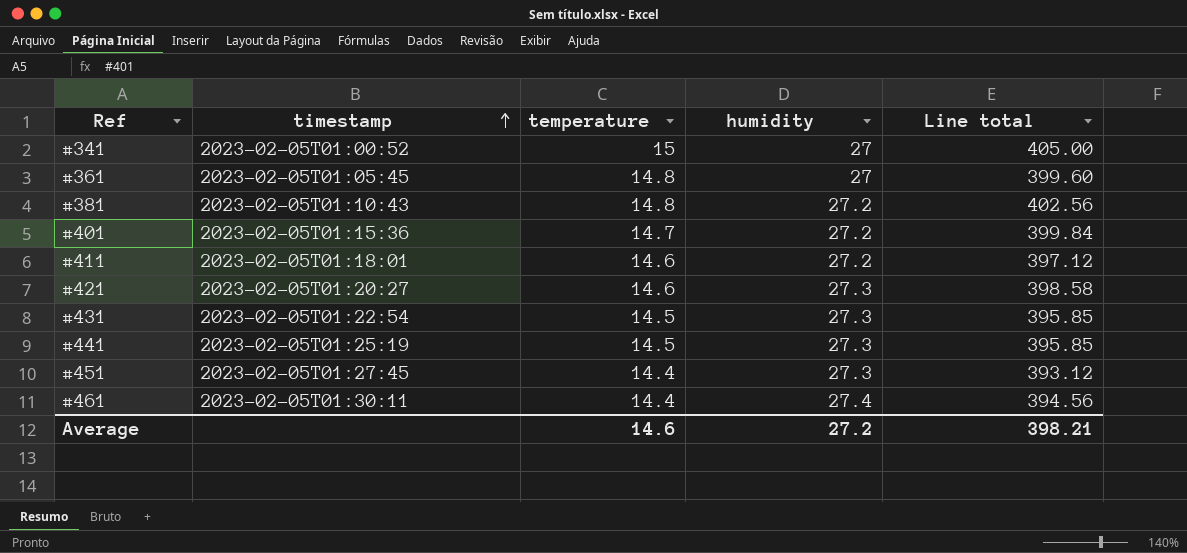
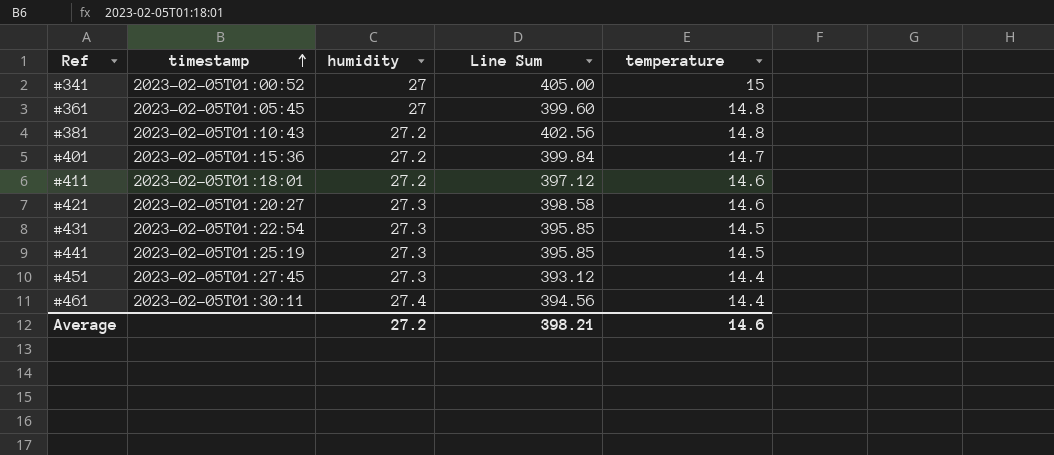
column name: Line total -> Line Sum
column temperature | position: 3 -> 5

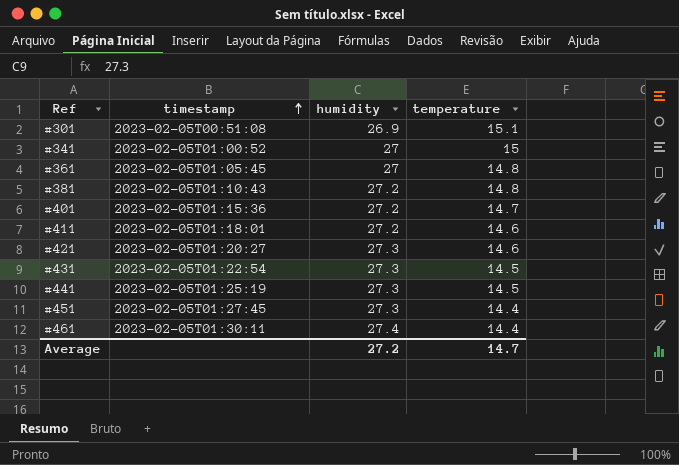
column Line Sum | formula: [humidity] * [temperature] -> none
row #301: none -> 2023-02-05T00:51:08 | 26.9 | 15.1
Average | temperature: 14.6 -> 14.7

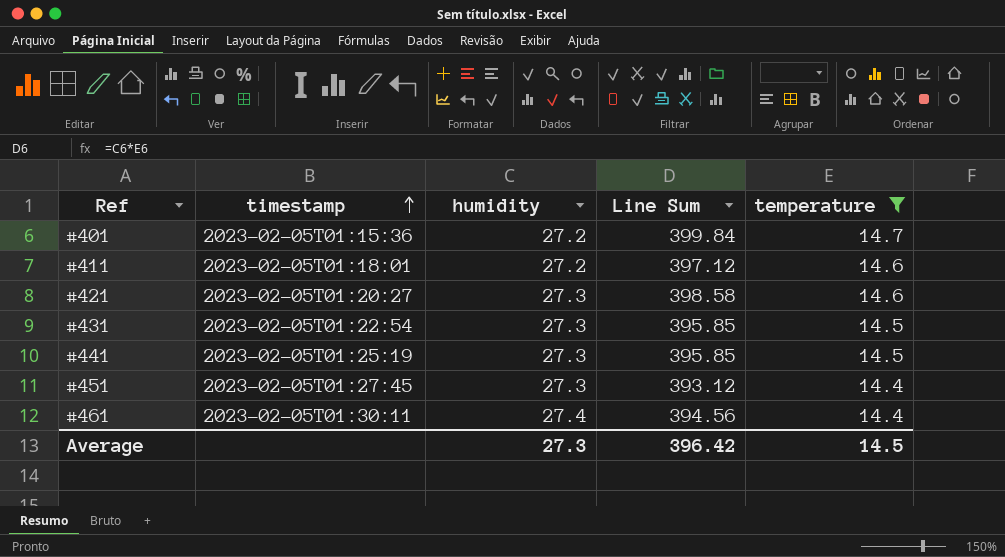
filter: none -> temperature <= 14.7
column Line Sum | formula: none -> [humidity] * [temperature]
Average | humidity: 27.2 -> 27.3
Average | temperature: 14.7 -> 14.5

